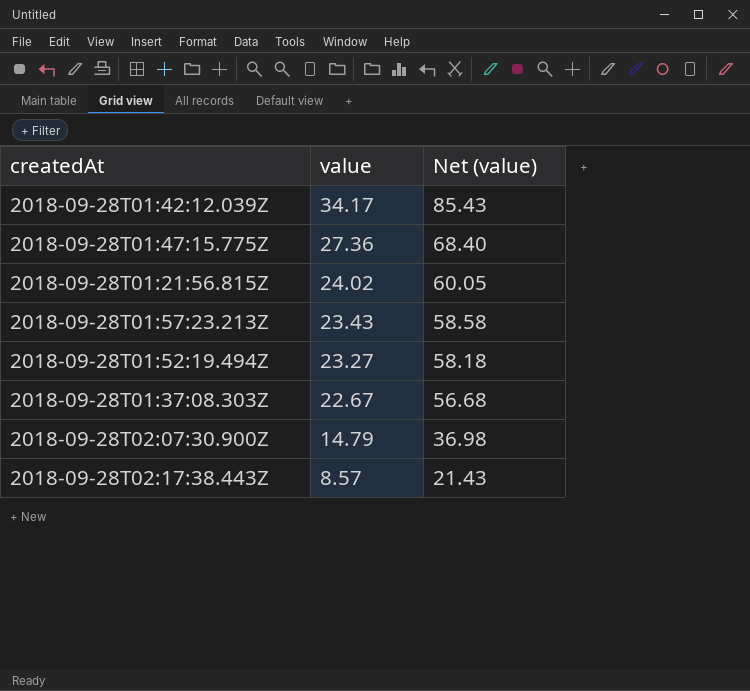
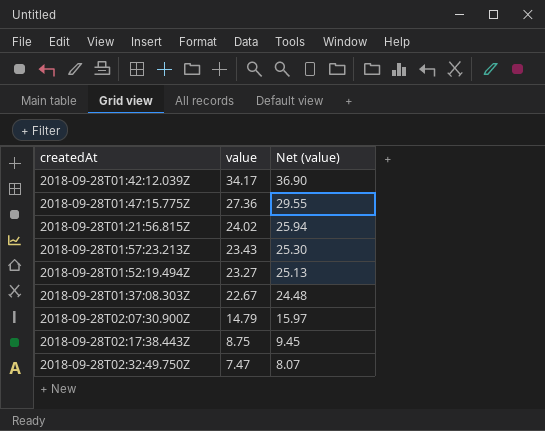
column Net (value) | formula: [value] * 2.5 -> [value] * 1.08
2018-09-28T02:17:38.443Z | value: 8.57 -> 8.75
row 2018-09-28T02:32:49.750Z: none -> 7.47 | 8.07

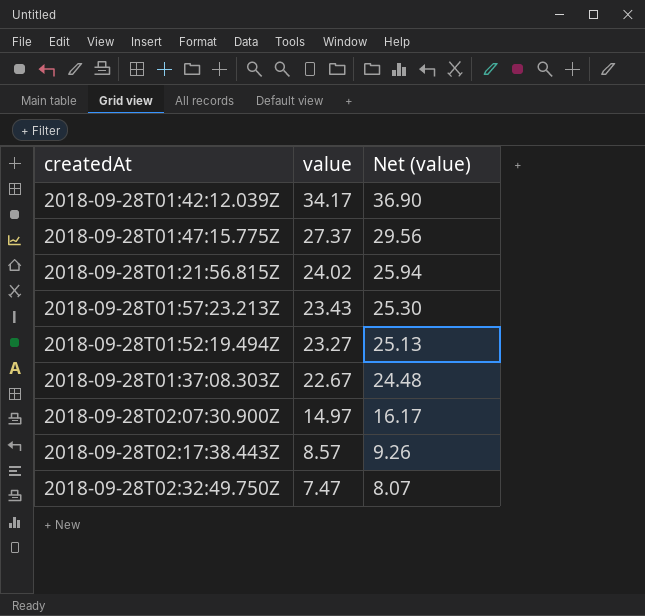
2018-09-28T01:47:15.775Z | value: 27.36 -> 27.37
2018-09-28T01:47:15.775Z | Net (value): 29.55 -> 29.56
2018-09-28T02:07:30.900Z | value: 14.79 -> 14.97
2018-09-28T02:07:30.900Z | Net (value): 15.97 -> 16.17
2018-09-28T02:17:38.443Z | value: 8.75 -> 8.57
2018-09-28T02:17:38.443Z | Net (value): 9.45 -> 9.26

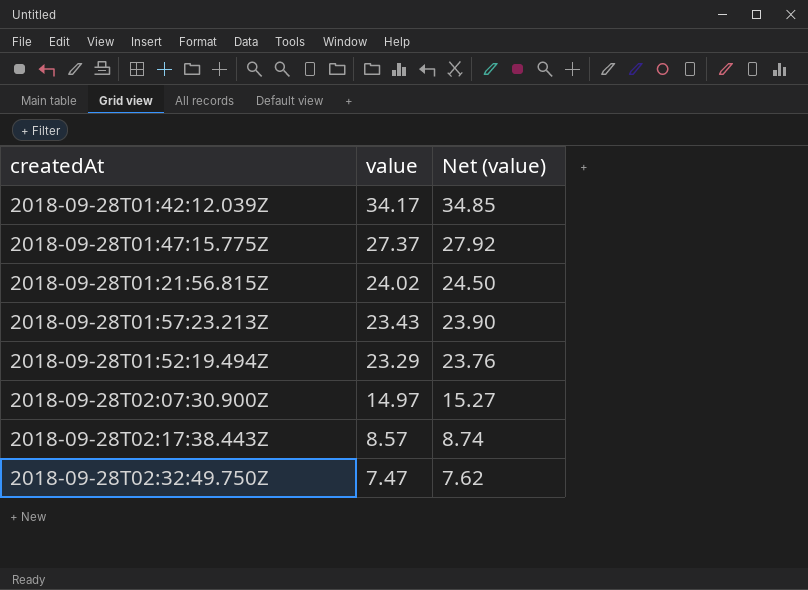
column Net (value) | formula: [value] * 1.08 -> [value] * 1.02
row 2018-09-28T01:37:08.303Z: 22.67 | 24.48 -> none
2018-09-28T01:52:19.494Z | value: 23.27 -> 23.29

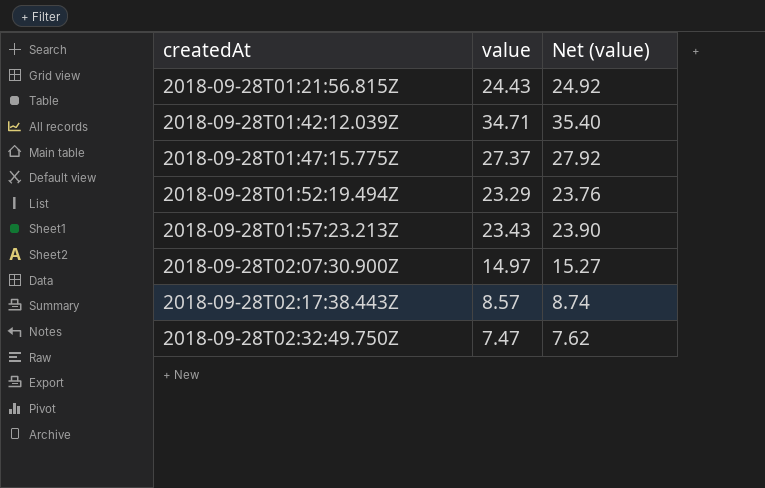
row order: value descending -> createdAt ascending
2018-09-28T01:21:56.815Z | value: 24.02 -> 24.43
2018-09-28T01:21:56.815Z | Net (value): 24.50 -> 24.92
2018-09-28T01:42:12.039Z | value: 34.17 -> 34.71
2018-09-28T01:42:12.039Z | Net (value): 34.85 -> 35.40

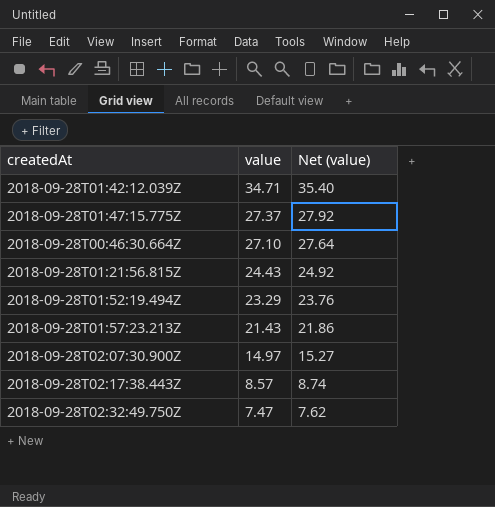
row order: createdAt ascending -> value descending
row 2018-09-28T00:46:30.664Z: none -> 27.10 | 27.64
2018-09-28T01:57:23.213Z | value: 23.43 -> 21.43
2018-09-28T01:57:23.213Z | Net (value): 23.90 -> 21.86

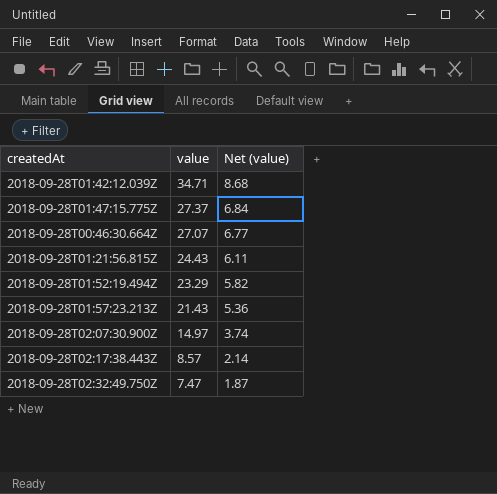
column Net (value) | formula: [value] * 1.02 -> [value] * 0.25
2018-09-28T00:46:30.664Z | value: 27.10 -> 27.07

